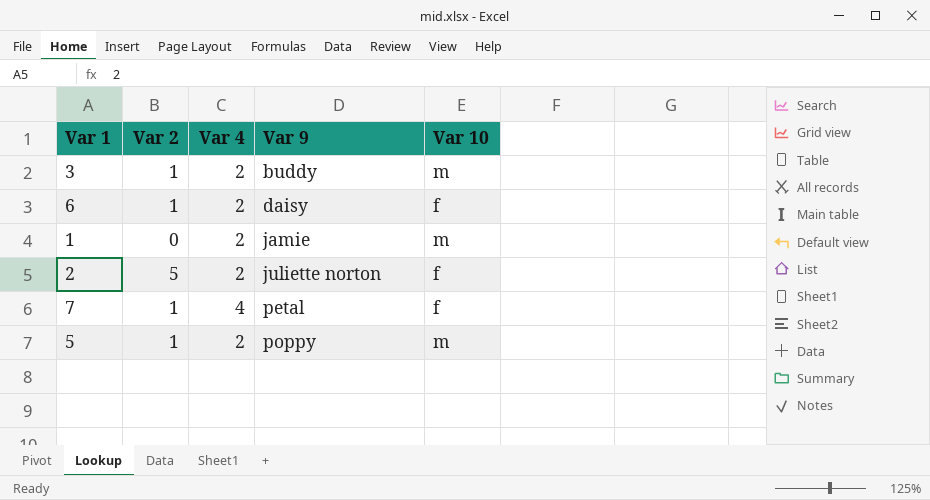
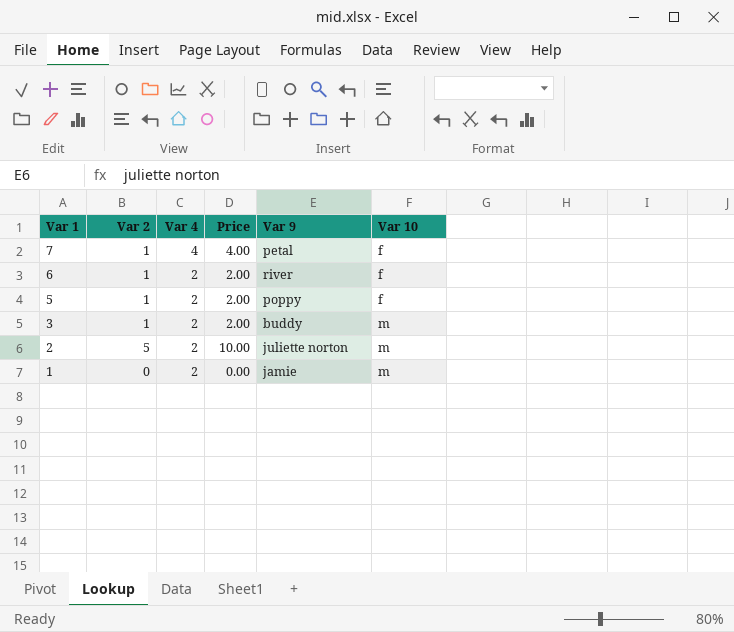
row order: Var 9 ascending -> Var 1 descending
column Price | formula: none -> [Var 2] * [Var 4]
6 | Var 9: daisy -> river
5 | Var 10: m -> f
2 | Var 10: f -> m

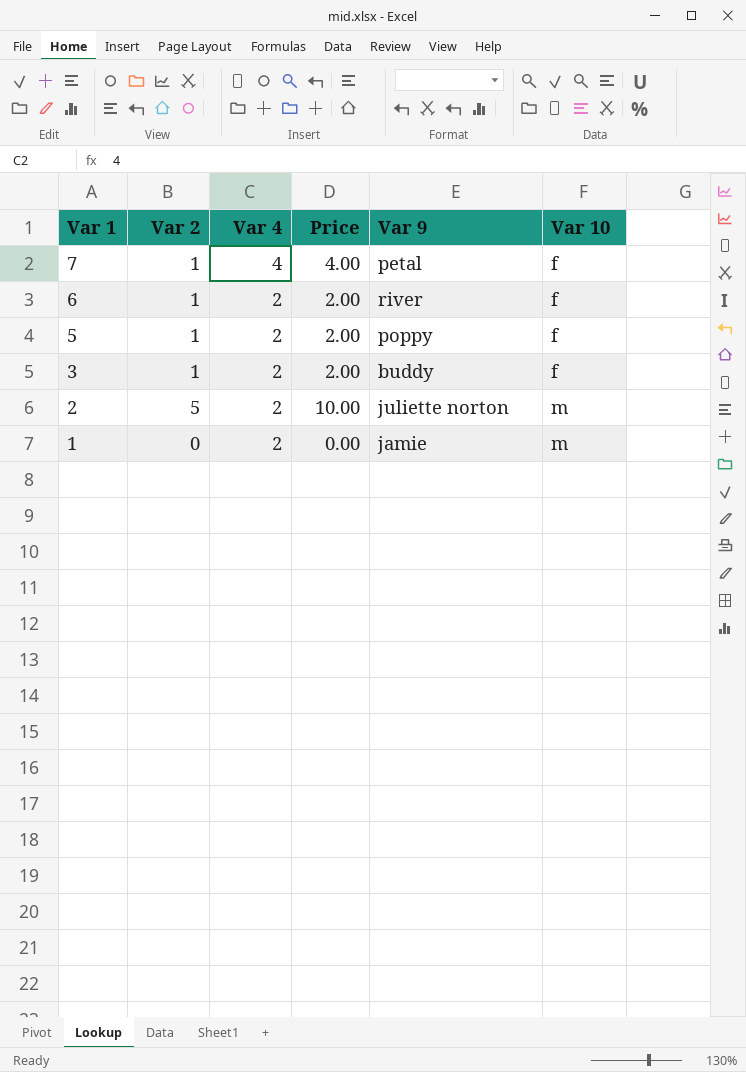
3 | Var 10: m -> f

